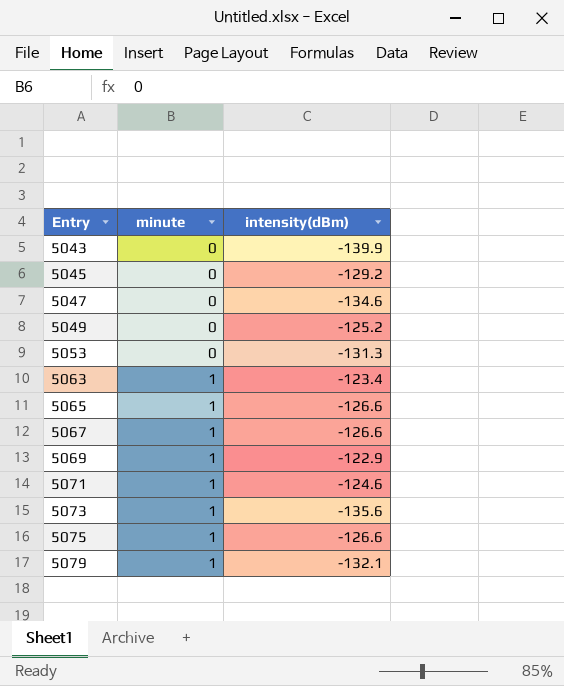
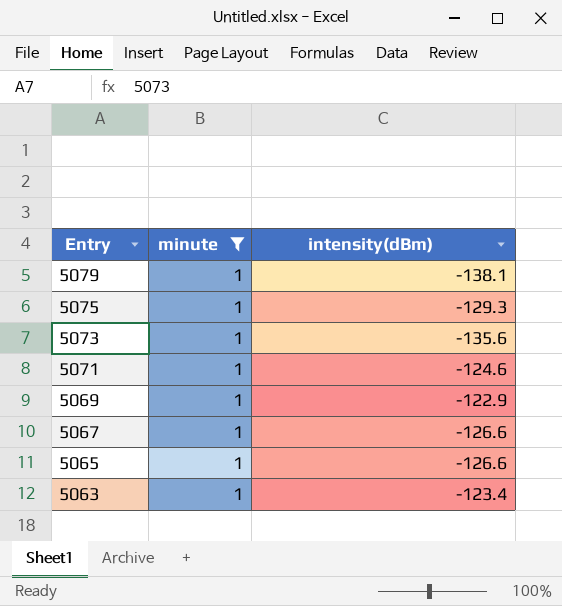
filter: none -> minute = 1
row order: Entry ascending -> Entry descending
5079 | intensity(dBm): -132.1 -> -138.1
5075 | intensity(dBm): -126.6 -> -129.3

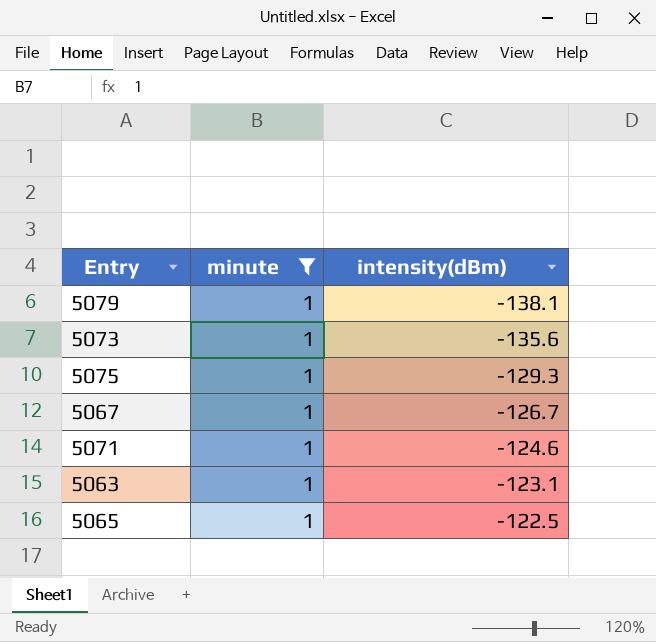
row order: Entry descending -> intensity(dBm) ascending
row 5069: 1 | -122.9 -> none
5067 | intensity(dBm): -126.6 -> -126.7
5063 | intensity(dBm): -123.4 -> -123.1
5065 | intensity(dBm): -126.6 -> -122.5

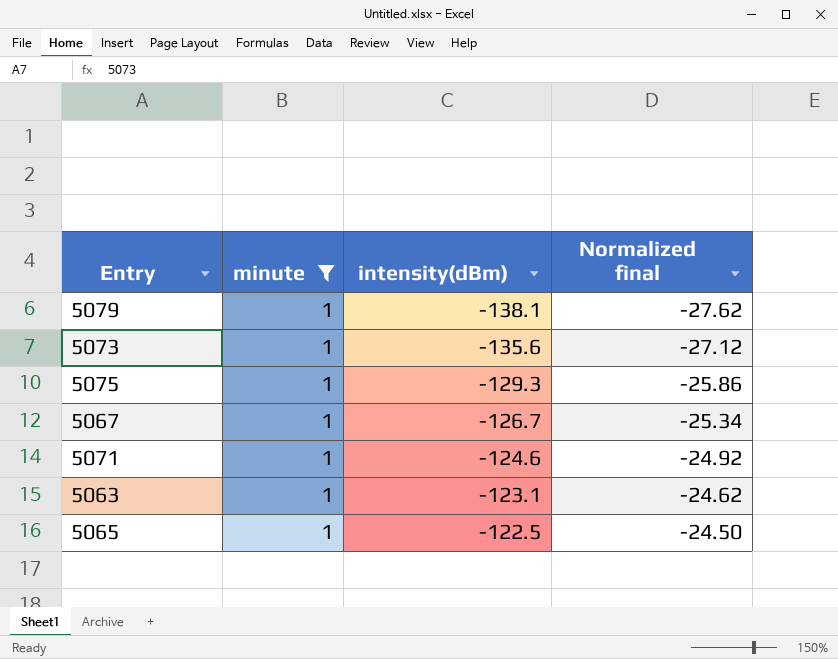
column Normalized final | formula: none -> [intensity(dBm)] * 0.2

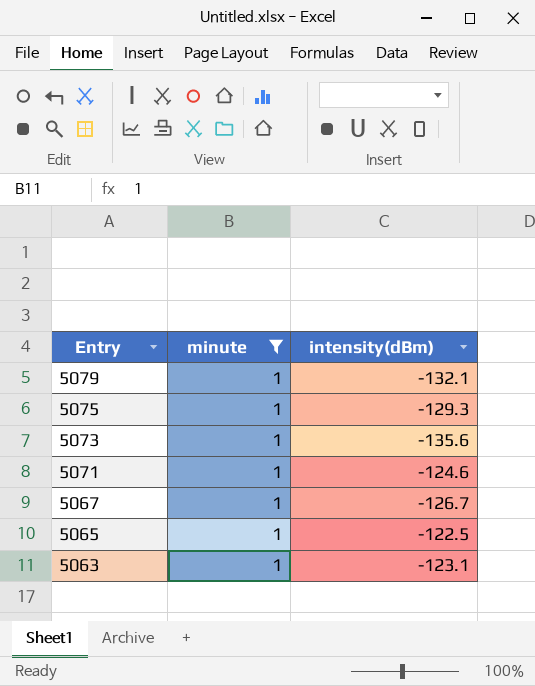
row order: intensity(dBm) ascending -> Entry descending
column Normalized final | formula: [intensity(dBm)] * 0.2 -> none
5079 | intensity(dBm): -138.1 -> -132.1

